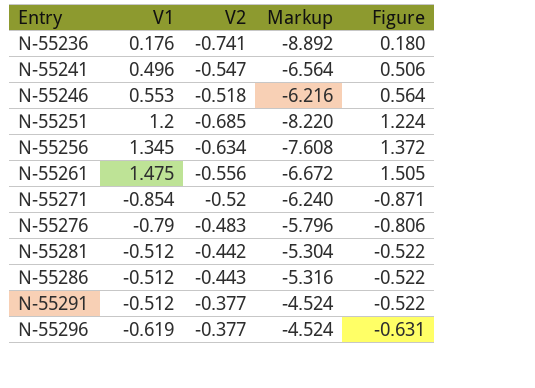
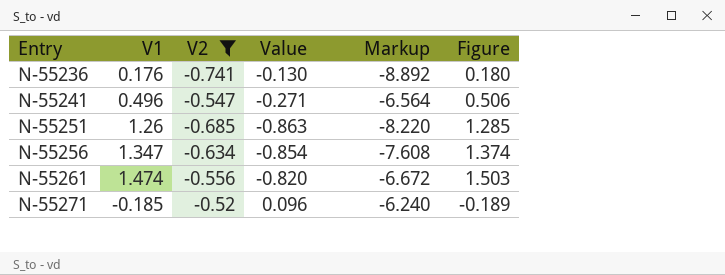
filter: none -> V2 <= -0.52
column Value | formula: none -> [V1] * [V2]
N-55251 | V1: 1.2 -> 1.26
N-55251 | Figure: 1.224 -> 1.285
N-55256 | V1: 1.345 -> 1.347
N-55256 | Figure: 1.372 -> 1.374
N-55261 | V1: 1.475 -> 1.474
N-55261 | Figure: 1.505 -> 1.503
N-55271 | V1: -0.854 -> -0.185
N-55271 | Figure: -0.871 -> -0.189

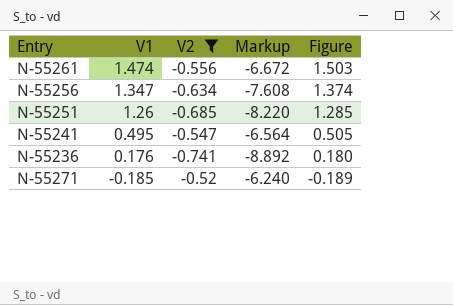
row order: Entry ascending -> V1 descending
column Value | formula: [V1] * [V2] -> none
N-55241 | V1: 0.496 -> 0.495
N-55241 | Figure: 0.506 -> 0.505

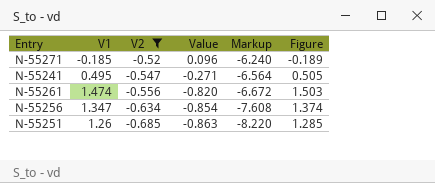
row order: V1 descending -> V2 descending
column Value | formula: none -> [V1] * [V2]
row N-55236: 0.176 | -0.741 | -8.892 | 0.180 -> none

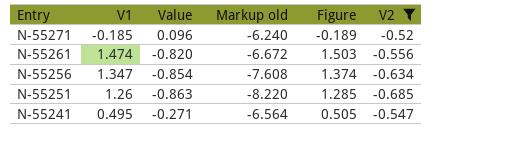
row order: V2 descending -> Entry descending
column name: Markup -> Markup old
column V2 | position: 3 -> 6

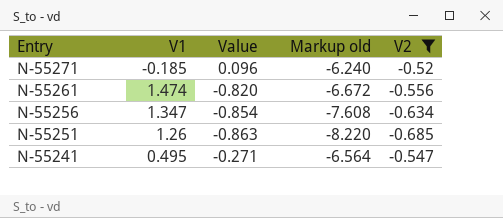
column Figure | formula: [V1] * 1.02 -> none

